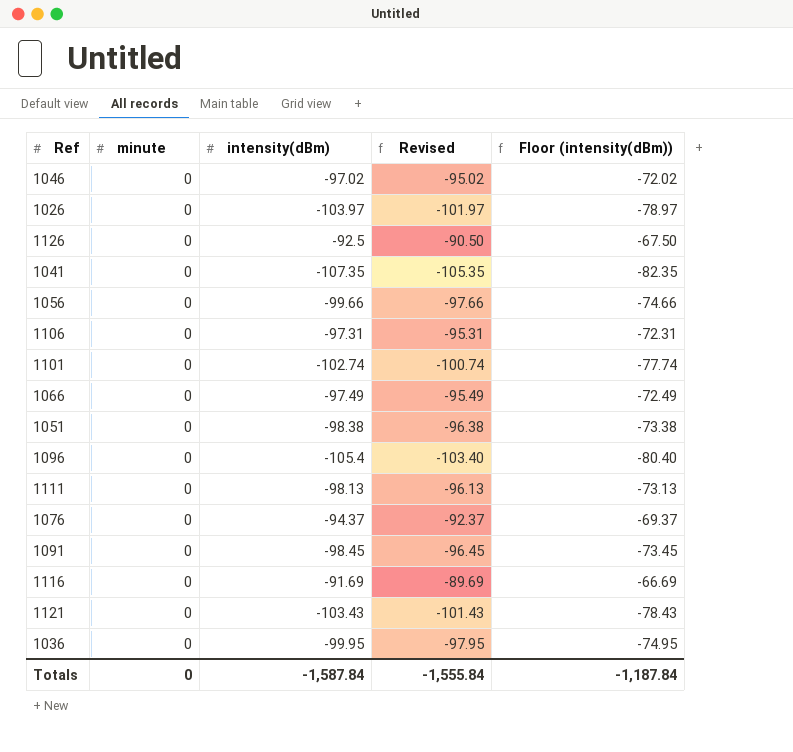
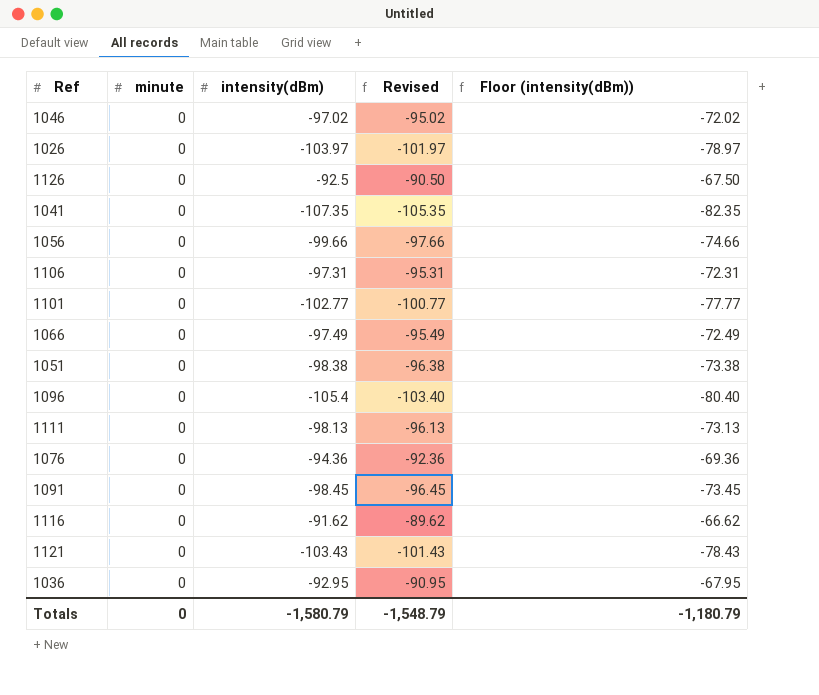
1101 | intensity(dBm): -102.74 -> -102.77
1101 | Revised: -100.74 -> -100.77
1101 | Floor (intensity(dBm)): -77.74 -> -77.77
1076 | intensity(dBm): -94.37 -> -94.36
1076 | Revised: -92.37 -> -92.36
1076 | Floor (intensity(dBm)): -69.37 -> -69.36
1116 | intensity(dBm): -91.69 -> -91.62
1116 | Revised: -89.69 -> -89.62
1116 | Floor (intensity(dBm)): -66.69 -> -66.62
1036 | intensity(dBm): -99.95 -> -92.95
1036 | Revised: -97.95 -> -90.95
1036 | Floor (intensity(dBm)): -74.95 -> -67.95
Totals | intensity(dBm): -1,587.84 -> -1,580.79
Totals | Revised: -1,555.84 -> -1,548.79
Totals | Floor (intensity(dBm)): -1,187.84 -> -1,180.79

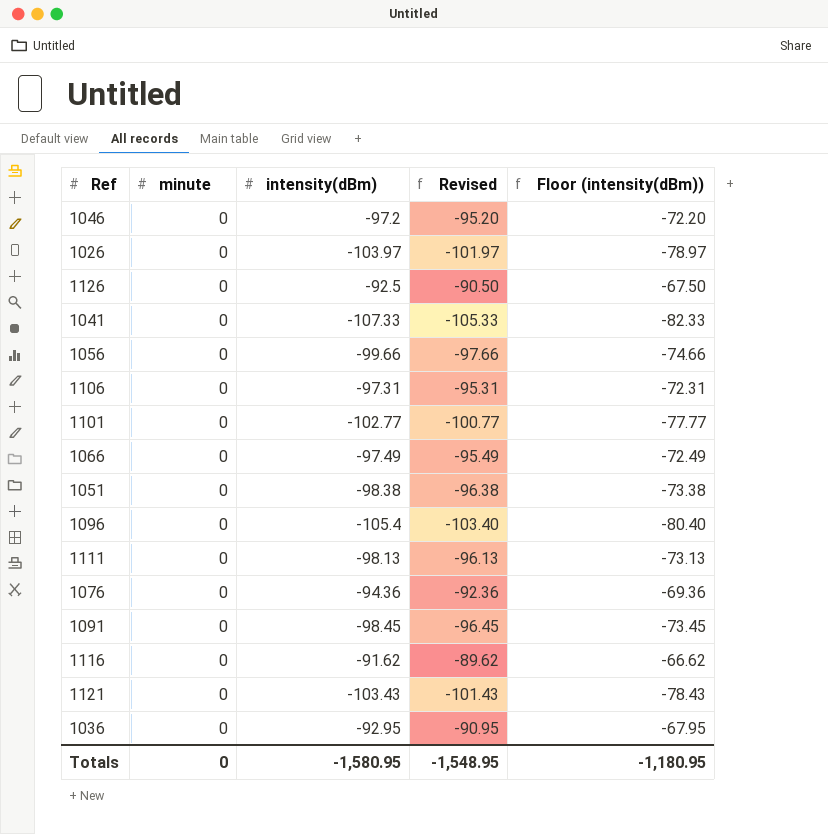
1046 | intensity(dBm): -97.02 -> -97.2
1046 | Revised: -95.02 -> -95.20
1046 | Floor (intensity(dBm)): -72.02 -> -72.20
1041 | intensity(dBm): -107.35 -> -107.33
1041 | Revised: -105.35 -> -105.33
1041 | Floor (intensity(dBm)): -82.35 -> -82.33
Totals | intensity(dBm): -1,580.79 -> -1,580.95
Totals | Revised: -1,548.79 -> -1,548.95
Totals | Floor (intensity(dBm)): -1,180.79 -> -1,180.95

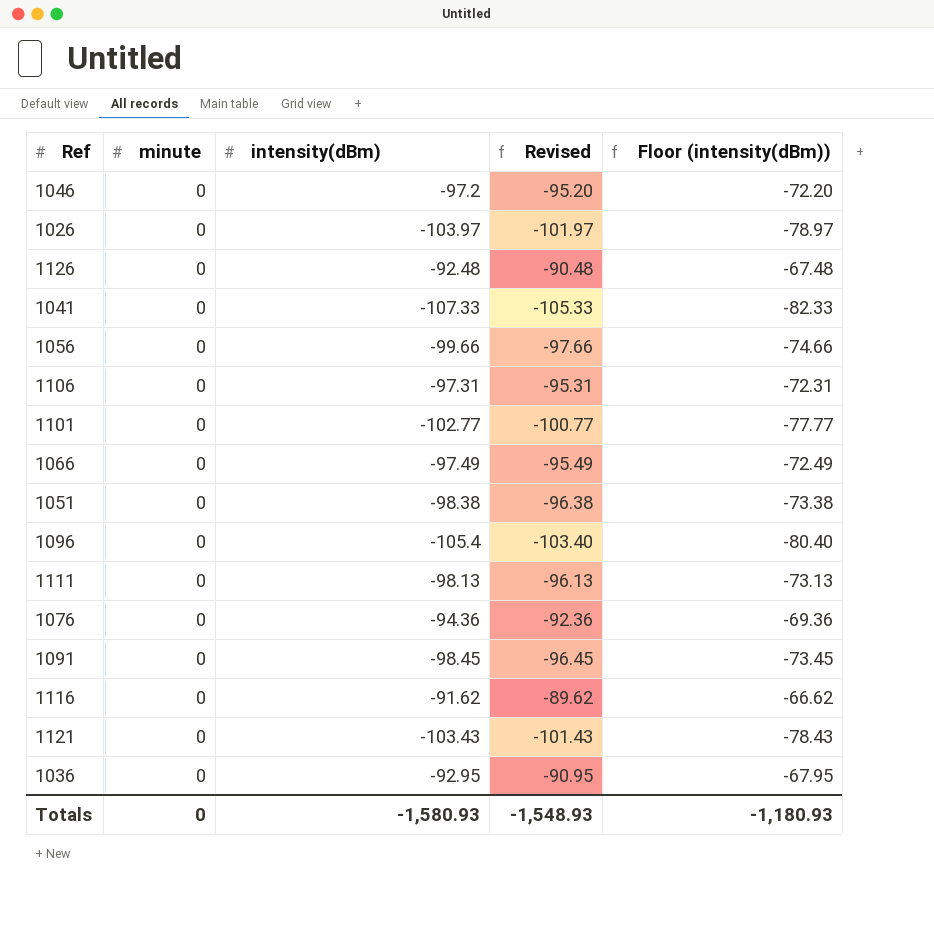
1126 | intensity(dBm): -92.5 -> -92.48
1126 | Revised: -90.50 -> -90.48
1126 | Floor (intensity(dBm)): -67.50 -> -67.48
Totals | intensity(dBm): -1,580.95 -> -1,580.93
Totals | Revised: -1,548.95 -> -1,548.93
Totals | Floor (intensity(dBm)): -1,180.95 -> -1,180.93

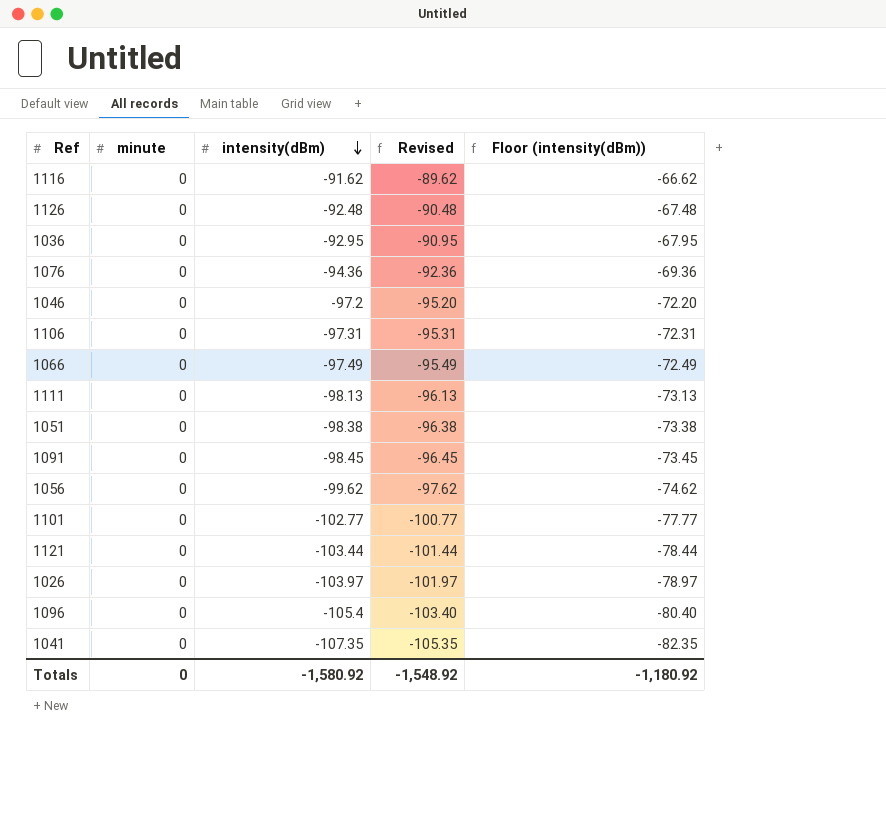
row order: none -> intensity(dBm) descending
1056 | intensity(dBm): -99.66 -> -99.62
1056 | Revised: -97.66 -> -97.62
1056 | Floor (intensity(dBm)): -74.66 -> -74.62
1121 | intensity(dBm): -103.43 -> -103.44
1121 | Revised: -101.43 -> -101.44
1121 | Floor (intensity(dBm)): -78.43 -> -78.44
1041 | intensity(dBm): -107.33 -> -107.35
1041 | Revised: -105.33 -> -105.35
1041 | Floor (intensity(dBm)): -82.33 -> -82.35
Totals | intensity(dBm): -1,580.93 -> -1,580.92
Totals | Revised: -1,548.93 -> -1,548.92
Totals | Floor (intensity(dBm)): -1,180.93 -> -1,180.92

